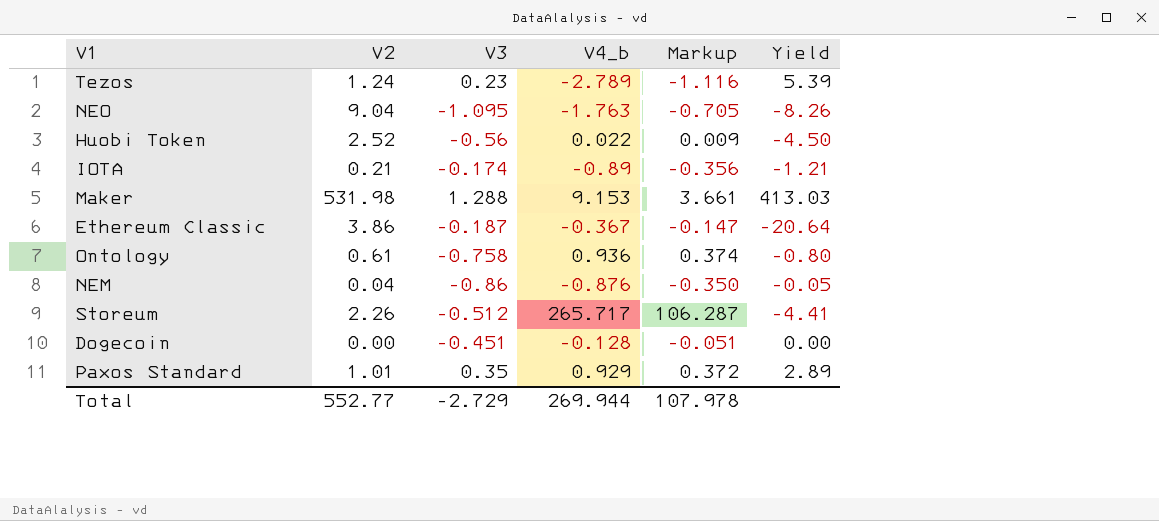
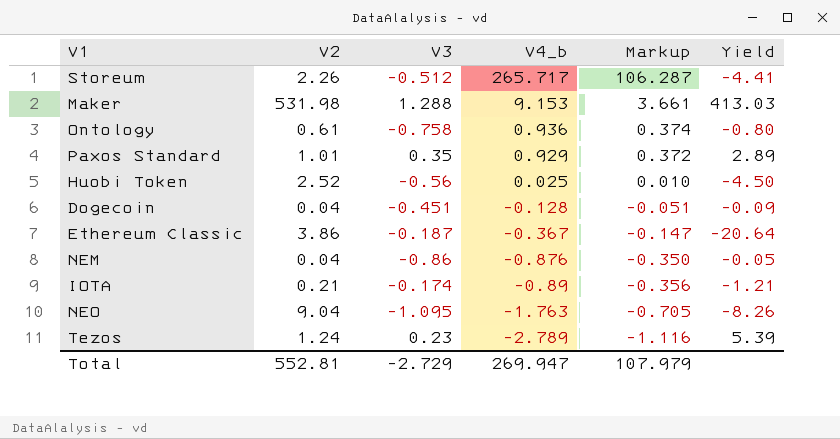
row order: none -> V4_b descending
Huobi Token | V4_b: 0.022 -> 0.025
Huobi Token | Markup: 0.009 -> 0.010
Dogecoin | V2: 0.00 -> 0.04
Dogecoin | Yield: 0.00 -> -0.09
Total | V2: 552.77 -> 552.81
Total | V4_b: 269.944 -> 269.947
Total | Markup: 107.978 -> 107.979

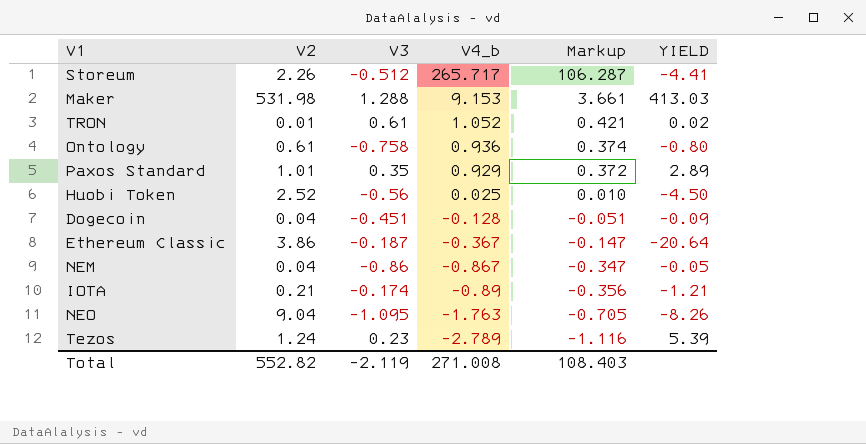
column name: Yield -> YIELD
row TRON: none -> 0.01 | 0.61 | 1.052 | 0.421 | 0.02
NEM | V4_b: -0.876 -> -0.867
NEM | Markup: -0.350 -> -0.347
Total | V2: 552.81 -> 552.82
Total | V3: -2.729 -> -2.119
Total | V4_b: 269.947 -> 271.008
Total | Markup: 107.979 -> 108.403

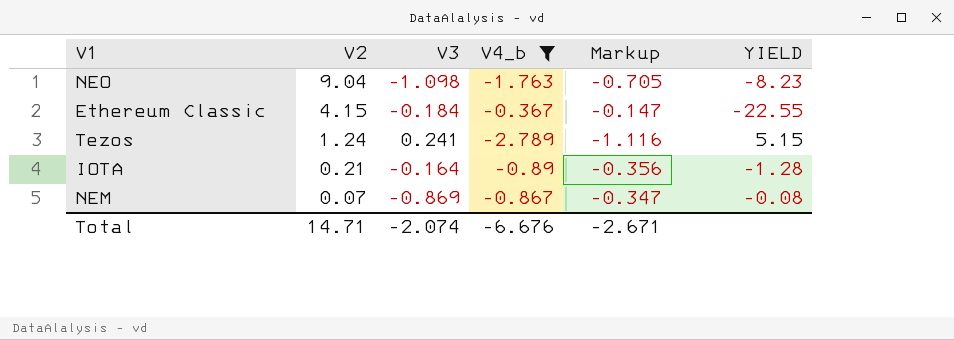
filter: none -> V4_b <= -0.367
row order: V4_b descending -> V2 descending
NEO | V3: -1.095 -> -1.098
NEO | YIELD: -8.26 -> -8.23
Ethereum Classic | V2: 3.86 -> 4.15
Ethereum Classic | V3: -0.187 -> -0.184
Ethereum Classic | YIELD: -20.64 -> -22.55
Tezos | V3: 0.23 -> 0.241
Tezos | YIELD: 5.39 -> 5.15
IOTA | V3: -0.174 -> -0.164
IOTA | YIELD: -1.21 -> -1.28
NEM | V2: 0.04 -> 0.07
NEM | V3: -0.86 -> -0.869
NEM | YIELD: -0.05 -> -0.08
Total | V2: 552.82 -> 14.71
Total | V3: -2.119 -> -2.074
Total | V4_b: 271.008 -> -6.676
Total | Markup: 108.403 -> -2.671

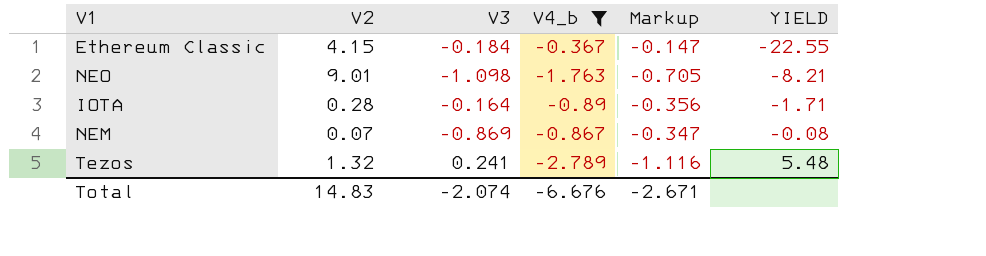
row order: V2 descending -> YIELD ascending
NEO | V2: 9.04 -> 9.01
NEO | YIELD: -8.23 -> -8.21
IOTA | V2: 0.21 -> 0.28
IOTA | YIELD: -1.28 -> -1.71
Tezos | V2: 1.24 -> 1.32
Tezos | YIELD: 5.15 -> 5.48
Total | V2: 14.71 -> 14.83

